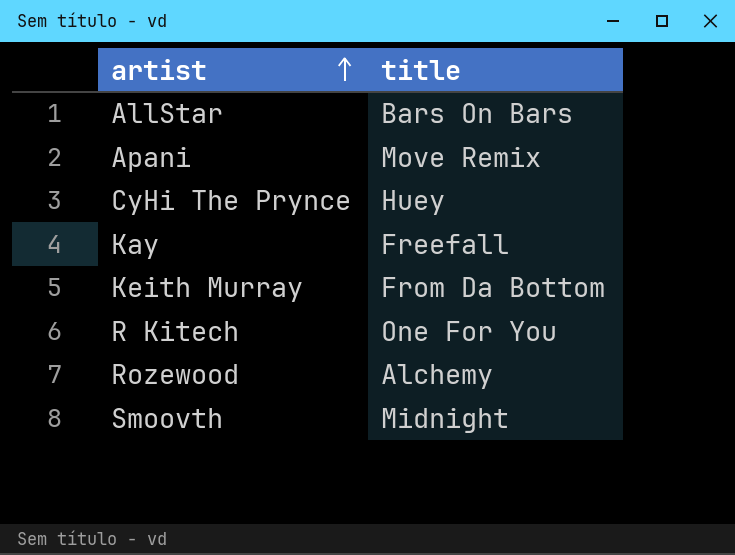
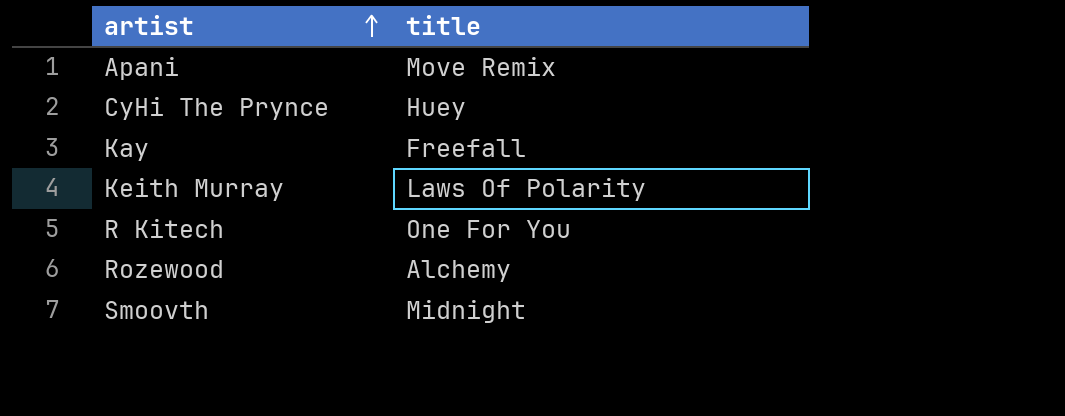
row AllStar: Bars On Bars -> none
Keith Murray | title: From Da Bottom -> Laws Of Polarity

